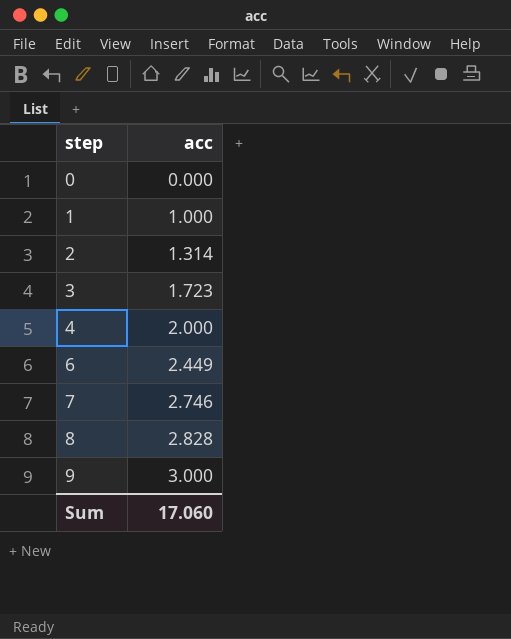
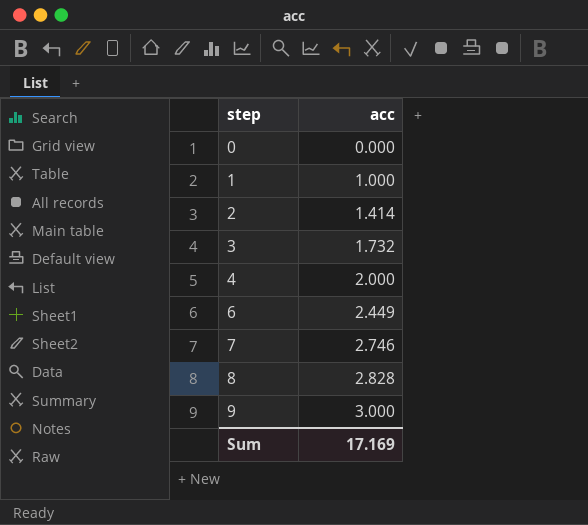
2 | acc: 1.314 -> 1.414
3 | acc: 1.723 -> 1.732
Sum | acc: 17.060 -> 17.169

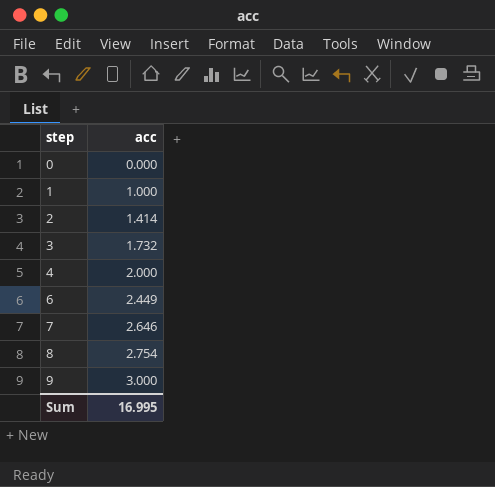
7 | acc: 2.746 -> 2.646
8 | acc: 2.828 -> 2.754
Sum | acc: 17.169 -> 16.995

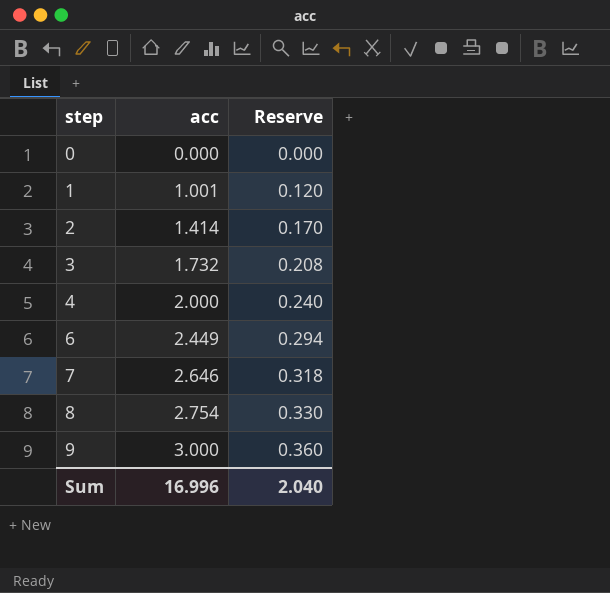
column Reserve | formula: none -> [acc] * 0.12
1 | acc: 1.000 -> 1.001
Sum | acc: 16.995 -> 16.996

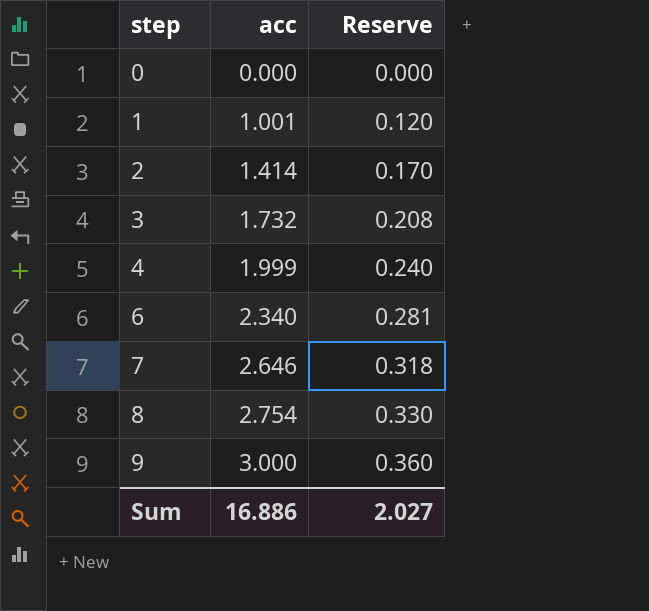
4 | acc: 2.000 -> 1.999
6 | acc: 2.449 -> 2.340
6 | Reserve: 0.294 -> 0.281
Sum | acc: 16.996 -> 16.886
Sum | Reserve: 2.040 -> 2.027

